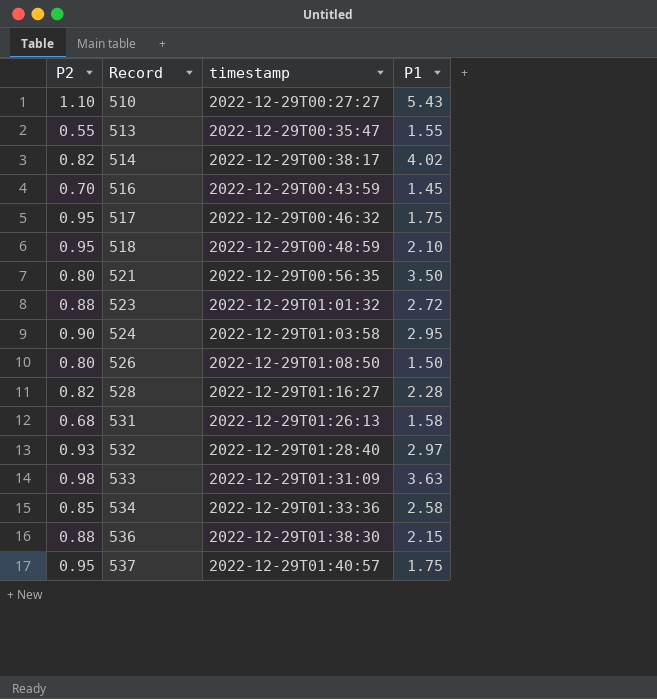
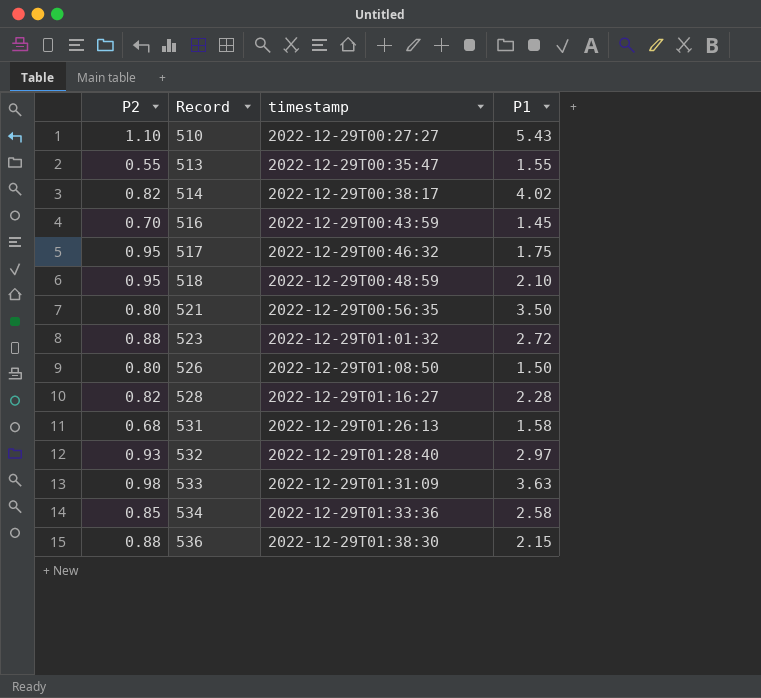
row 524: 0.90 | 2022-12-29T01:03:58 | 2.95 -> none
row 537: 0.95 | 2022-12-29T01:40:57 | 1.75 -> none

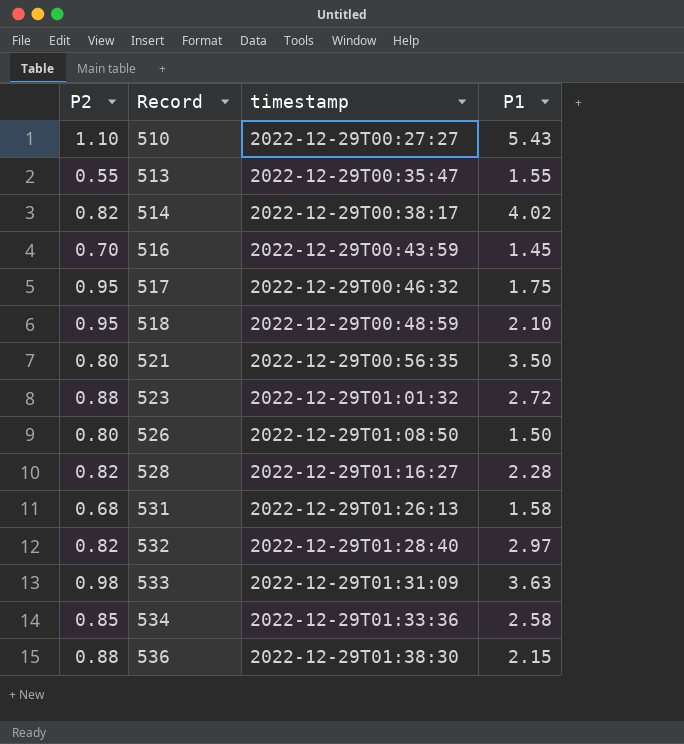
532 | P2: 0.93 -> 0.82

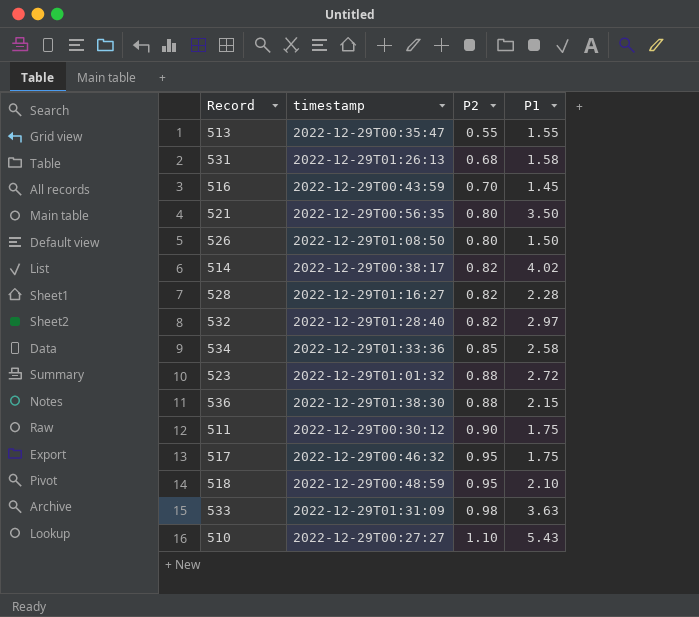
row order: Record ascending -> P2 ascending
column P2 | position: 1 -> 3
row 511: none -> 2022-12-29T00:30:12 | 0.90 | 1.75

